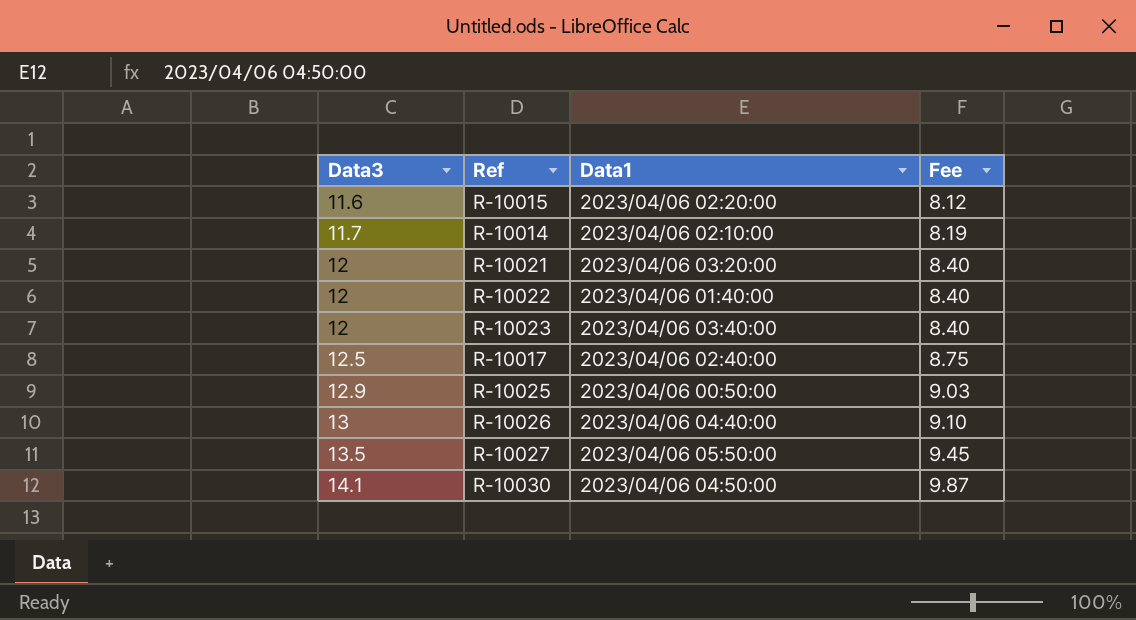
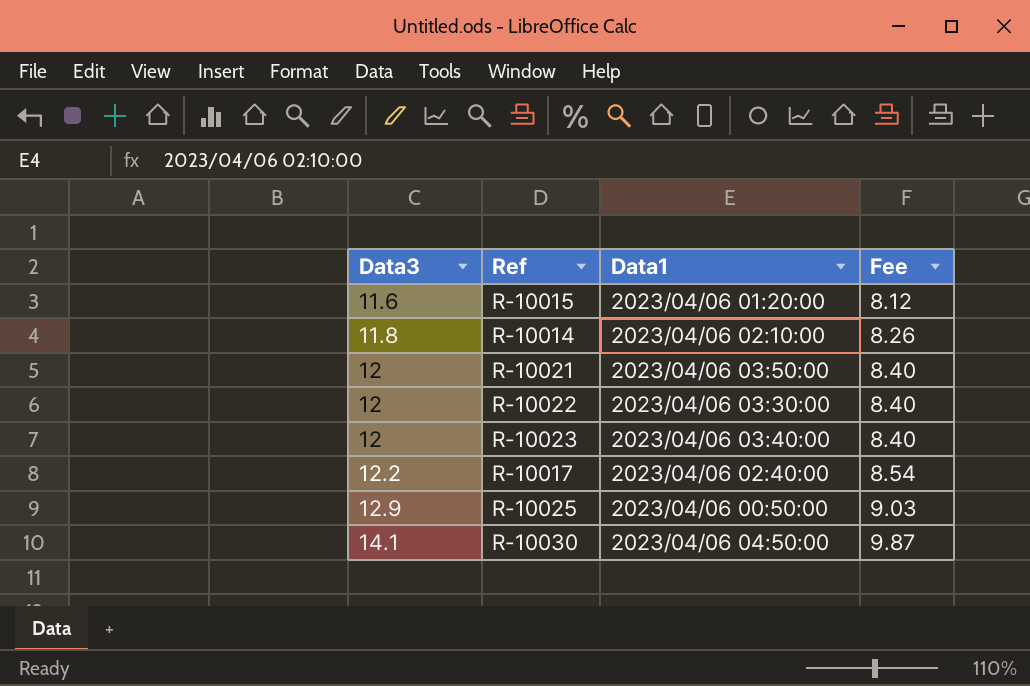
row R-10026: 13 | 2023/04/06 04:40:00 | 9.10 -> none
row R-10027: 13.5 | 2023/04/06 05:50:00 | 9.45 -> none
R-10015 | Data1: 2023/04/06 02:20:00 -> 2023/04/06 01:20:00
R-10014 | Data3: 11.7 -> 11.8
R-10014 | Fee: 8.19 -> 8.26
R-10021 | Data1: 2023/04/06 03:20:00 -> 2023/04/06 03:50:00
R-10022 | Data1: 2023/04/06 01:40:00 -> 2023/04/06 03:30:00
R-10017 | Data3: 12.5 -> 12.2
R-10017 | Fee: 8.75 -> 8.54

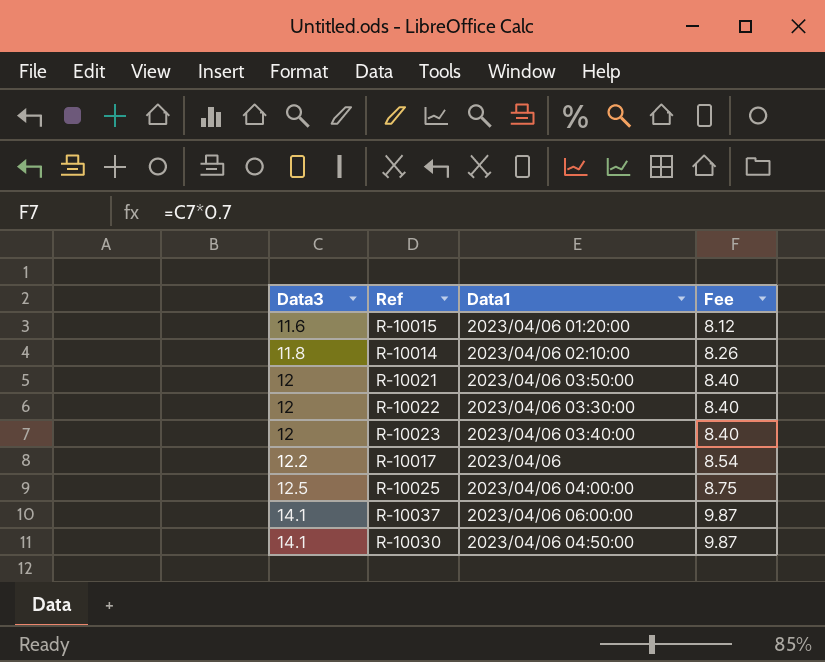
R-10017 | Data1: 2023/04/06 02:40:00 -> 2023/04/06
R-10025 | Data3: 12.9 -> 12.5
R-10025 | Data1: 2023/04/06 00:50:00 -> 2023/04/06 04:00:00
R-10025 | Fee: 9.03 -> 8.75
row R-10037: none -> 14.1 | 2023/04/06 06:00:00 | 9.87

